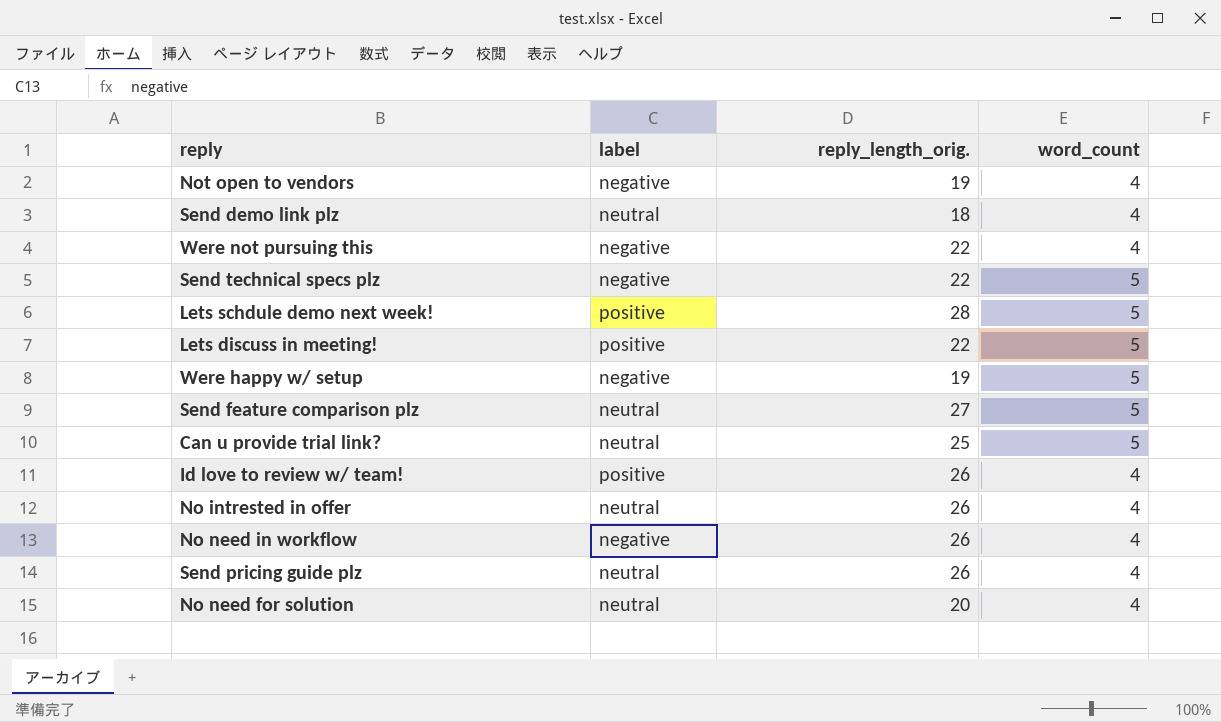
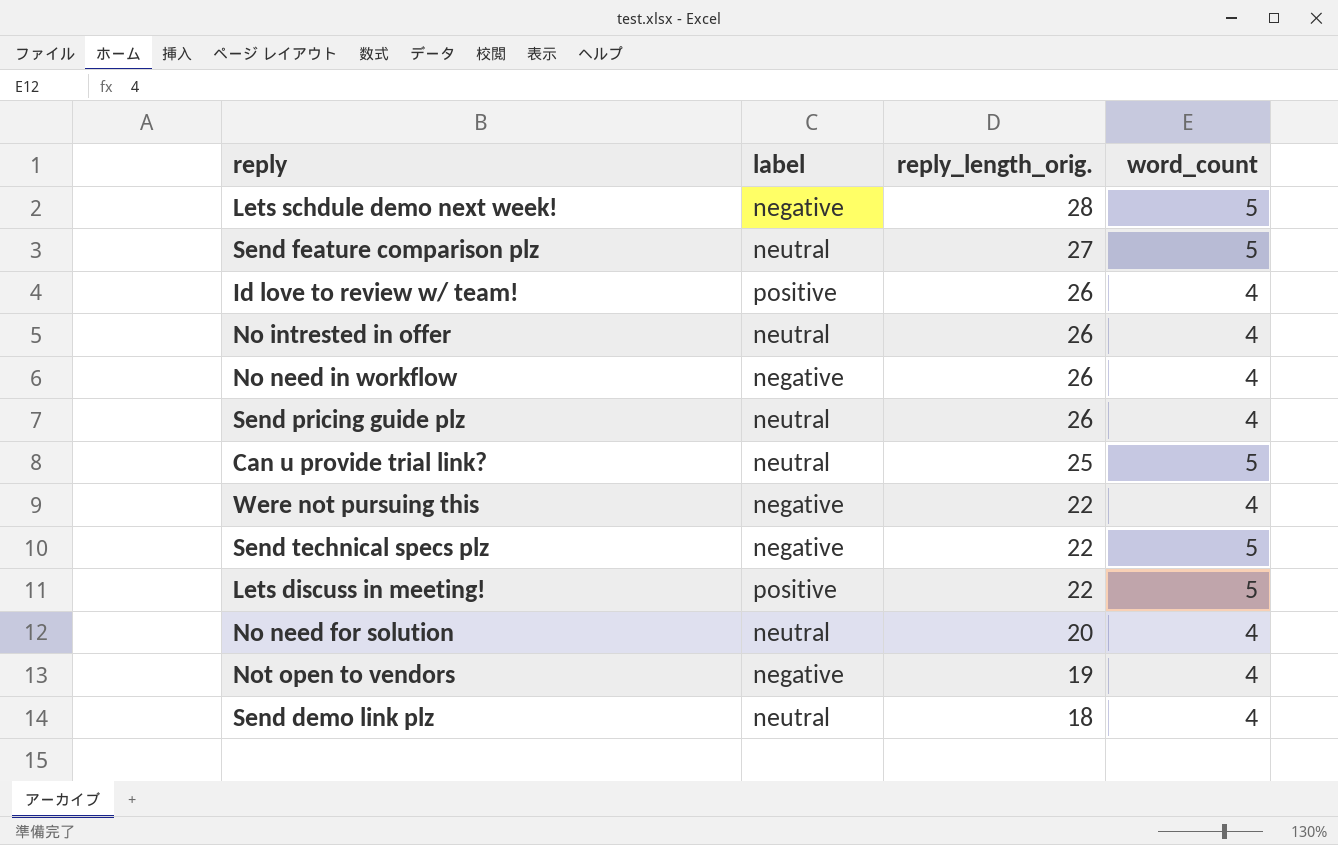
row order: none -> reply_length_orig. descending
row Were happy w/ setup: negative | 19 | 5 -> none
Lets schdule demo next week! | label: positive -> negative

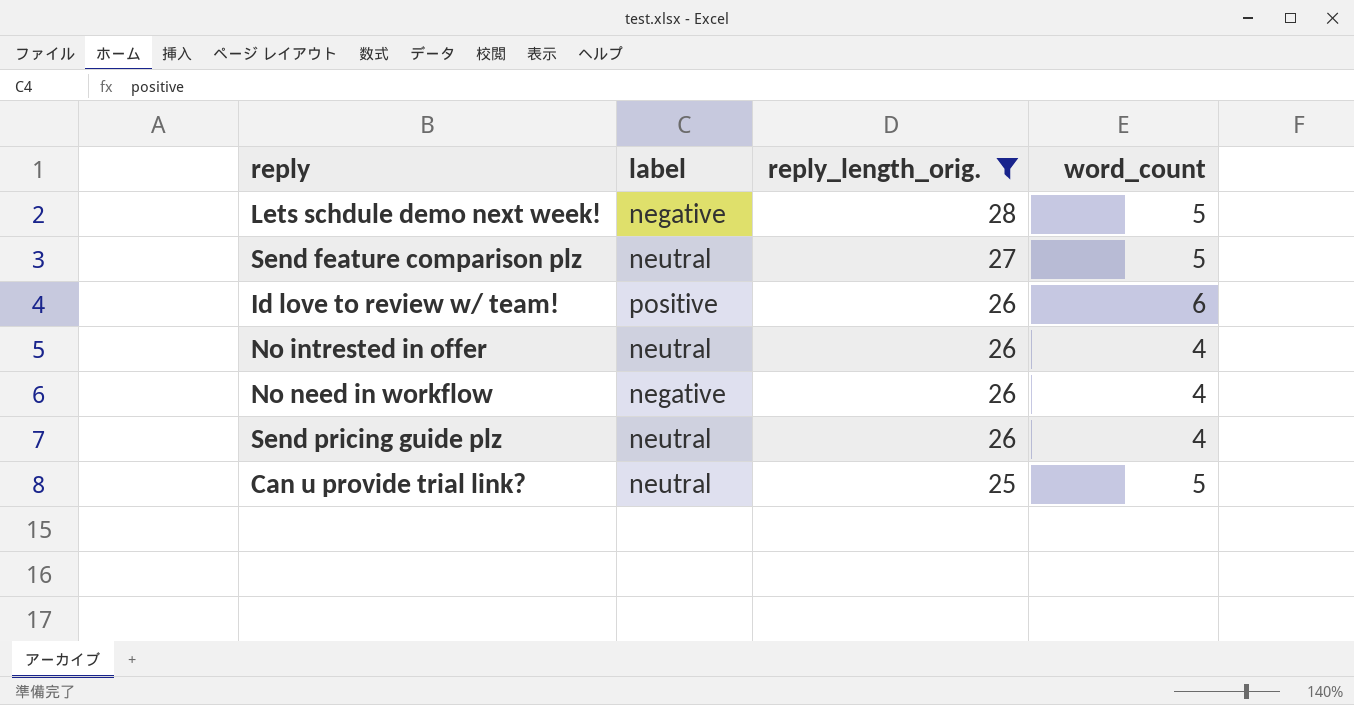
filter: none -> reply_length_orig. >= 25
Id love to review w/ team! | word_count: 4 -> 6

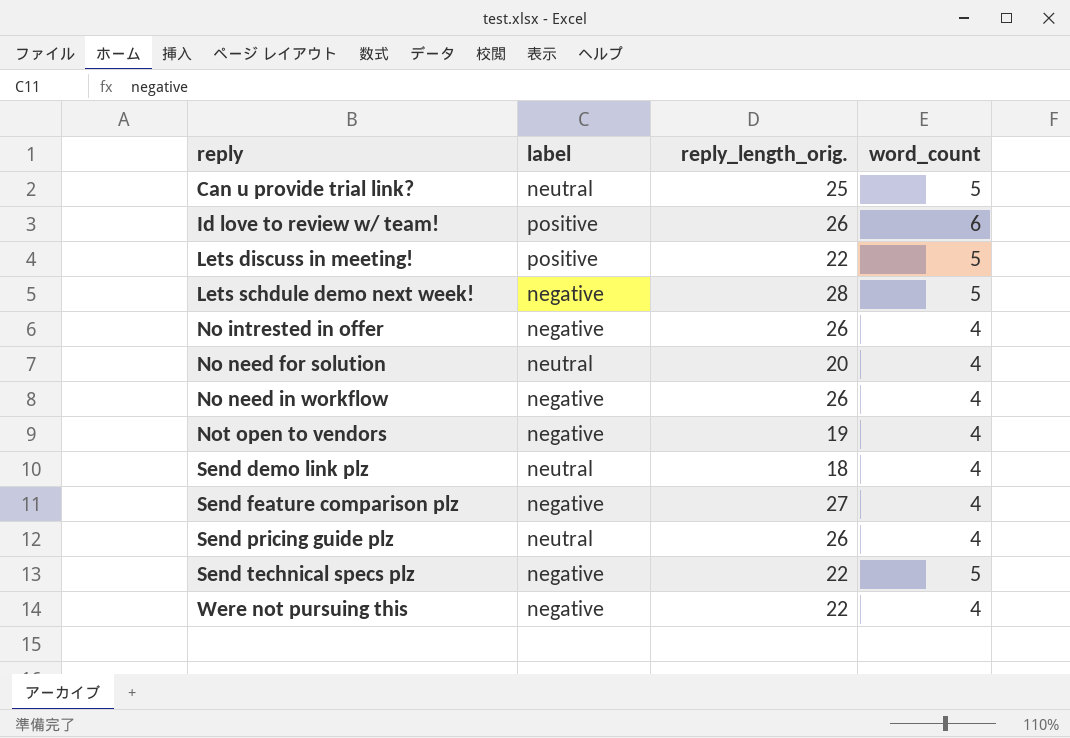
filter: reply_length_orig. >= 25 -> none
row order: reply_length_orig. descending -> reply ascending
No intrested in offer | label: neutral -> negative
Send feature comparison plz | label: neutral -> negative
Send feature comparison plz | word_count: 5 -> 4

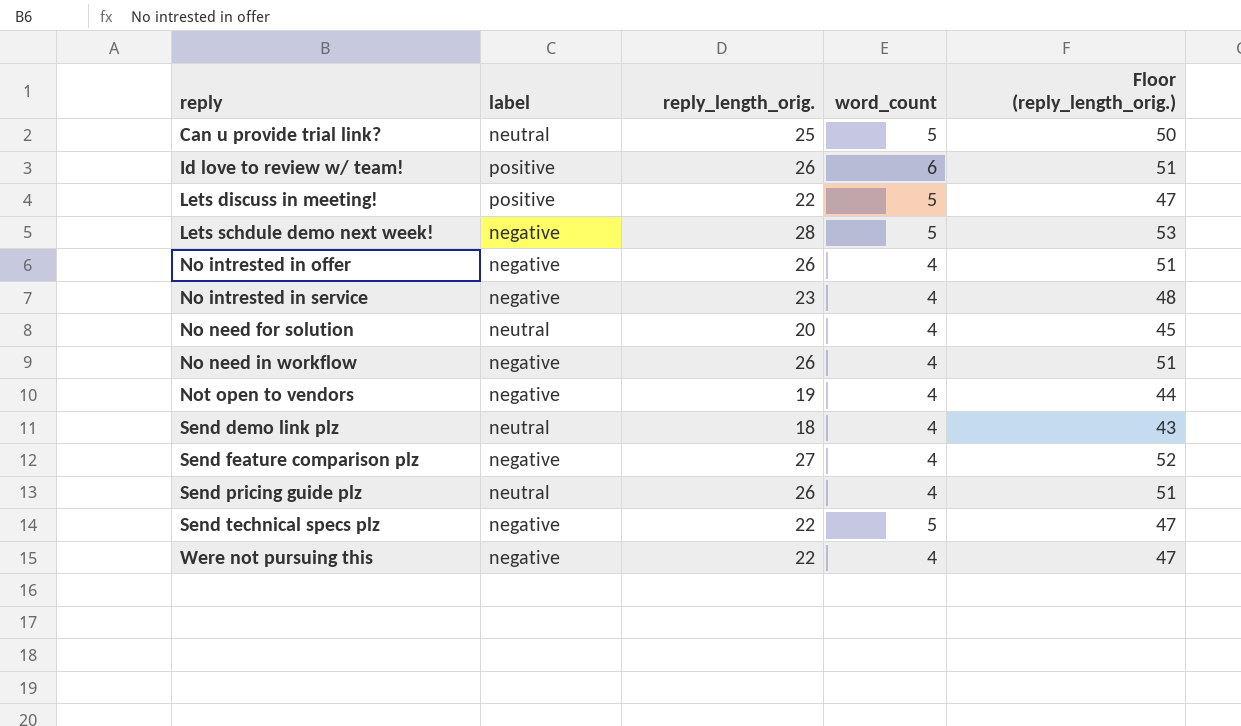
column Floor (reply_length_orig.) | formula: none -> [reply_length_orig.] + 25
row No intrested in service: none -> negative | 23 | 4 | 48

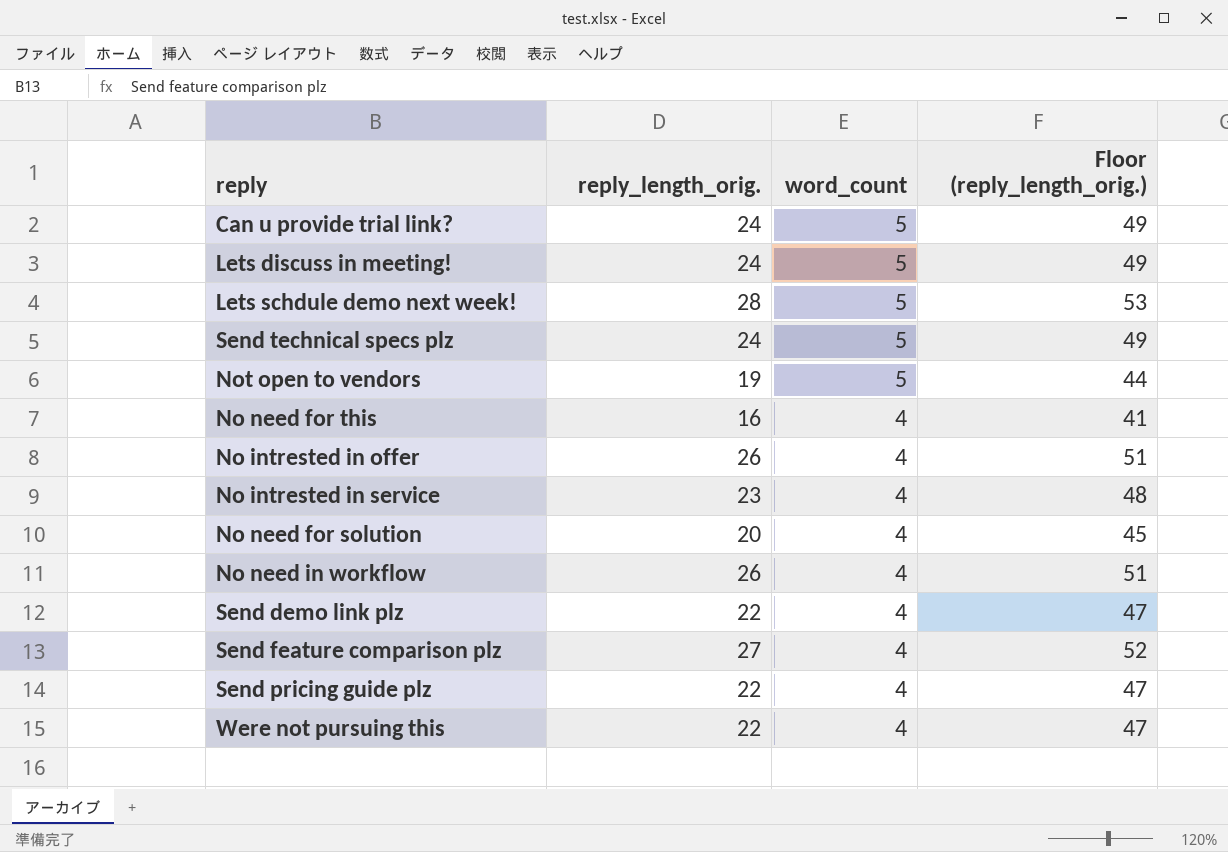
row order: reply ascending -> word_count descending
column label | position: 2 -> none
row Id love to review w/ team!: positive | 26 | 6 | 51 -> none
Can u provide trial link? | reply_length_orig.: 25 -> 24
Can u provide trial link? | Floor (reply_length_orig.): 50 -> 49
Lets discuss in meeting! | reply_length_orig.: 22 -> 24
Lets discuss in meeting! | Floor (reply_length_orig.): 47 -> 49
Send technical specs plz | reply_length_orig.: 22 -> 24
Send technical specs plz | Floor (reply_length_orig.): 47 -> 49
Not open to vendors | word_count: 4 -> 5
row No need for this: none -> 16 | 4 | 41
Send demo link plz | reply_length_orig.: 18 -> 22
Send demo link plz | Floor (reply_length_orig.): 43 -> 47
Send pricing guide plz | reply_length_orig.: 26 -> 22
Send pricing guide plz | Floor (reply_length_orig.): 51 -> 47

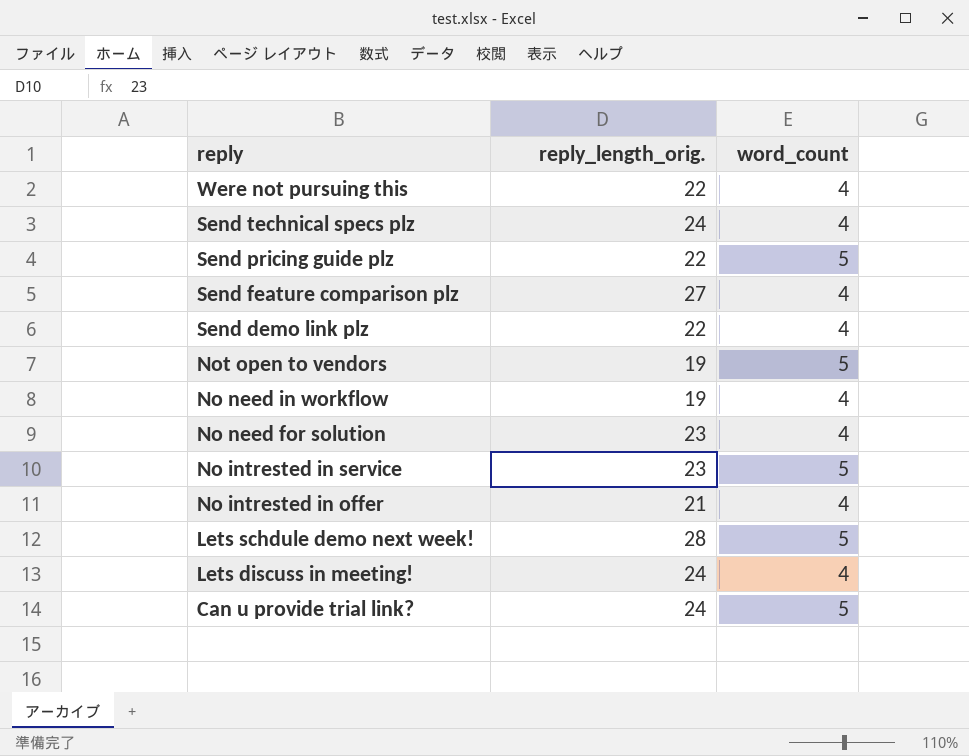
row order: word_count descending -> reply descending
column Floor (reply_length_orig.) | formula: [reply_length_orig.] + 25 -> none
row No need for this: 16 | 4 | 41 -> none
Send technical specs plz | word_count: 5 -> 4
Send pricing guide plz | word_count: 4 -> 5
No need in workflow | reply_length_orig.: 26 -> 19
No need for solution | reply_length_orig.: 20 -> 23
No intrested in service | word_count: 4 -> 5
No intrested in offer | reply_length_orig.: 26 -> 21
Lets discuss in meeting! | word_count: 5 -> 4

